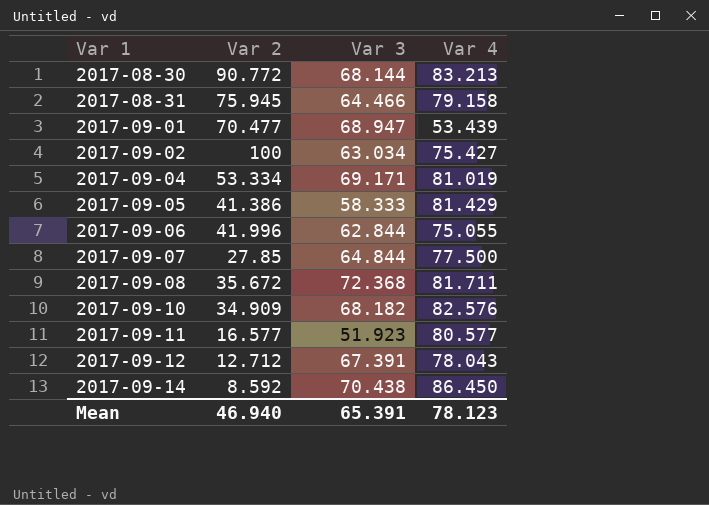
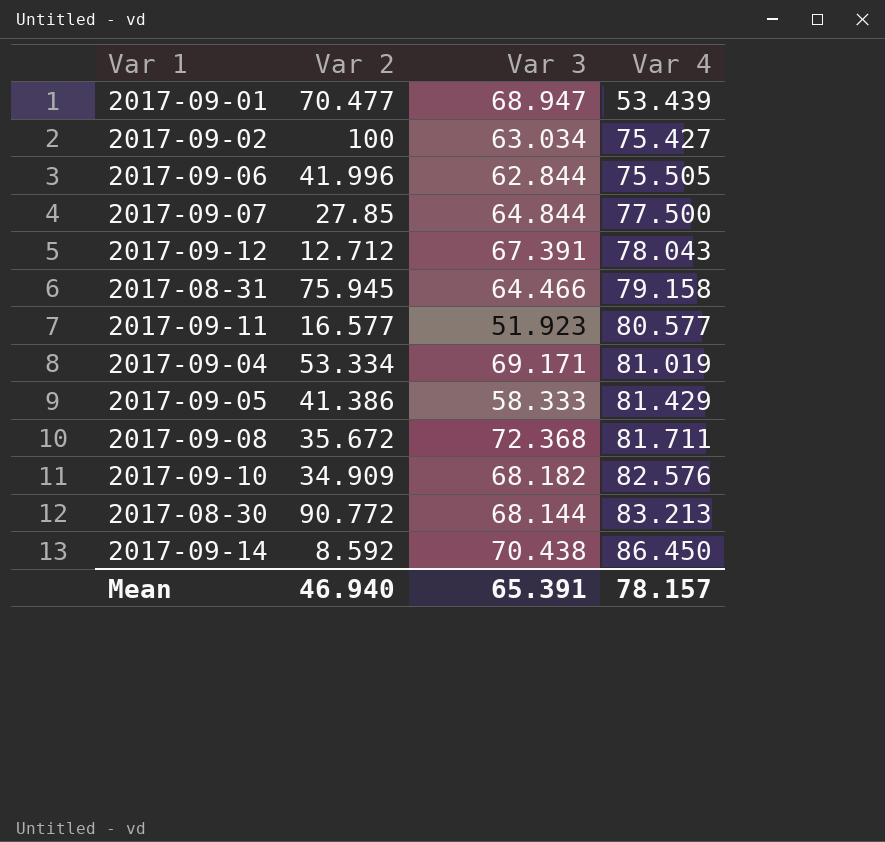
row order: Var 1 ascending -> Var 4 ascending
2017-09-06 | Var 4: 75.055 -> 75.505
Mean | Var 4: 78.123 -> 78.157

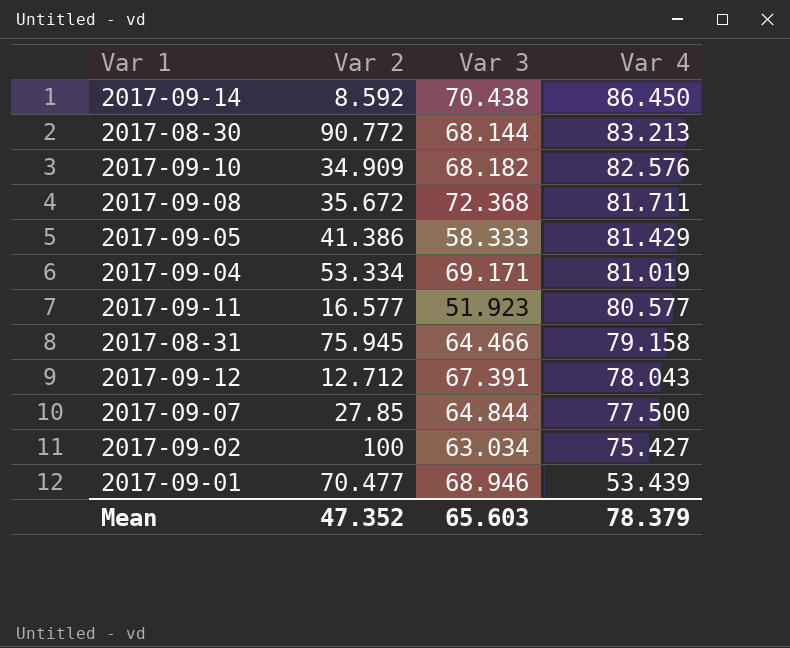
row order: Var 4 ascending -> Var 4 descending
row 2017-09-06: 41.996 | 62.844 | 75.505 -> none
2017-09-01 | Var 3: 68.947 -> 68.946
Mean | Var 2: 46.940 -> 47.352
Mean | Var 3: 65.391 -> 65.603
Mean | Var 4: 78.157 -> 78.379

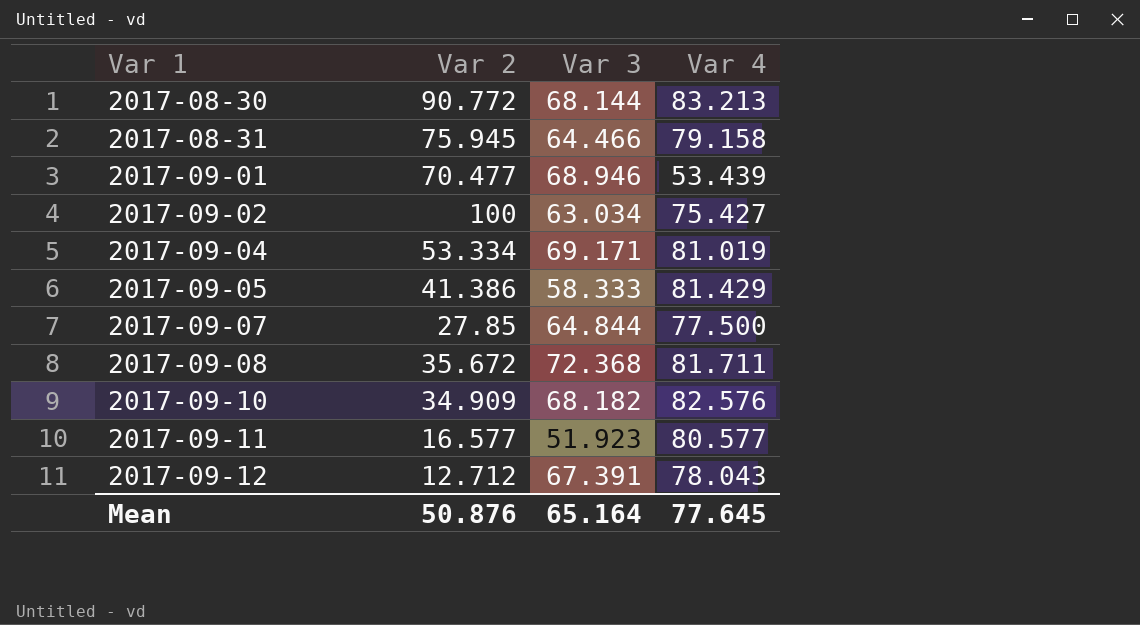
row order: Var 4 descending -> Var 1 ascending
row 2017-09-14: 8.592 | 70.438 | 86.450 -> none
Mean | Var 2: 47.352 -> 50.876
Mean | Var 3: 65.603 -> 65.164
Mean | Var 4: 78.379 -> 77.645

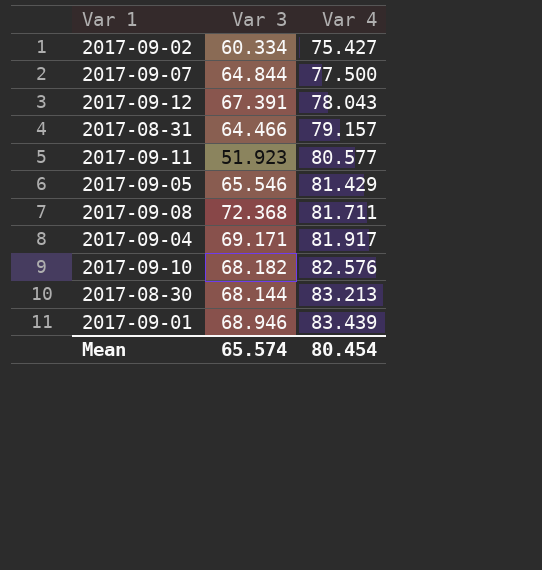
row order: Var 1 ascending -> Var 4 ascending
column Var 2 | position: 2 -> none
2017-09-02 | Var 3: 63.034 -> 60.334
2017-08-31 | Var 4: 79.158 -> 79.157
2017-09-05 | Var 3: 58.333 -> 65.546
2017-09-04 | Var 4: 81.019 -> 81.917
2017-09-01 | Var 4: 53.439 -> 83.439
Mean | Var 3: 65.164 -> 65.574
Mean | Var 4: 77.645 -> 80.454

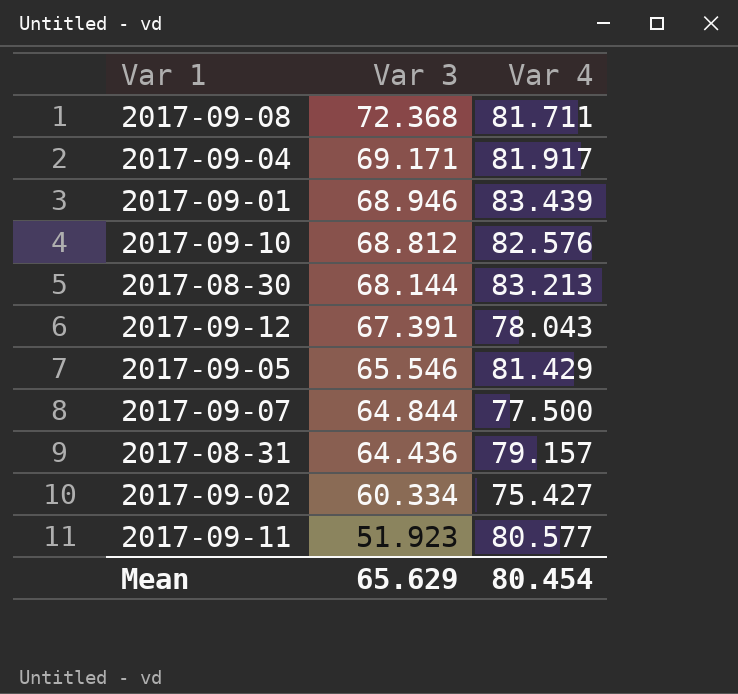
row order: Var 4 ascending -> Var 3 descending
2017-09-10 | Var 3: 68.182 -> 68.812
2017-08-31 | Var 3: 64.466 -> 64.436
Mean | Var 3: 65.574 -> 65.629

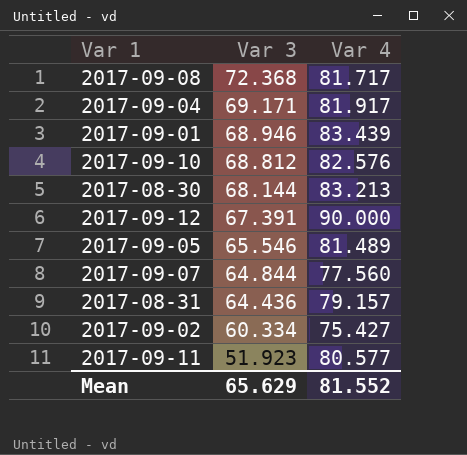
2017-09-08 | Var 4: 81.711 -> 81.717
2017-09-12 | Var 4: 78.043 -> 90.000
2017-09-05 | Var 4: 81.429 -> 81.489
2017-09-07 | Var 4: 77.500 -> 77.560
Mean | Var 4: 80.454 -> 81.552

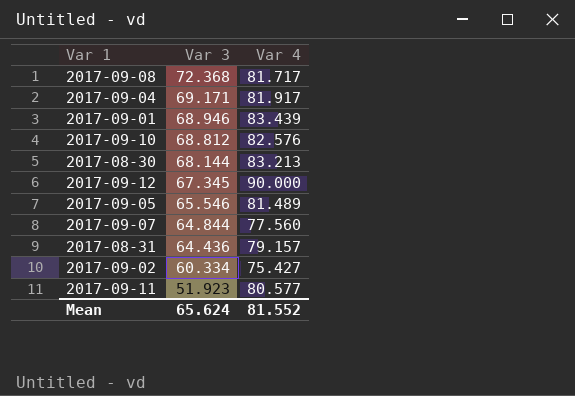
2017-09-12 | Var 3: 67.391 -> 67.345
Mean | Var 3: 65.629 -> 65.624

